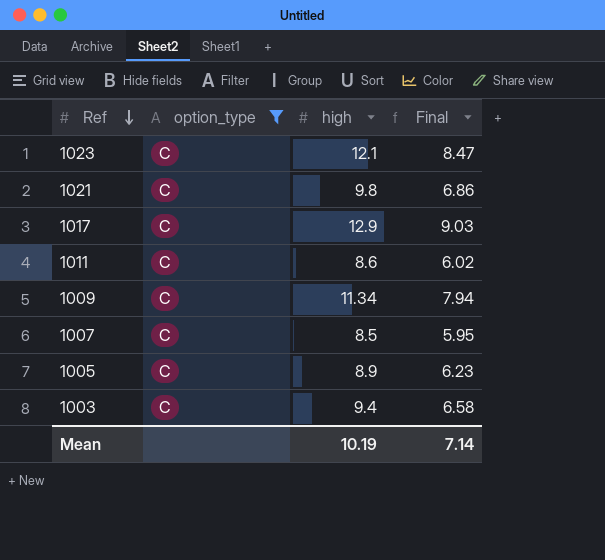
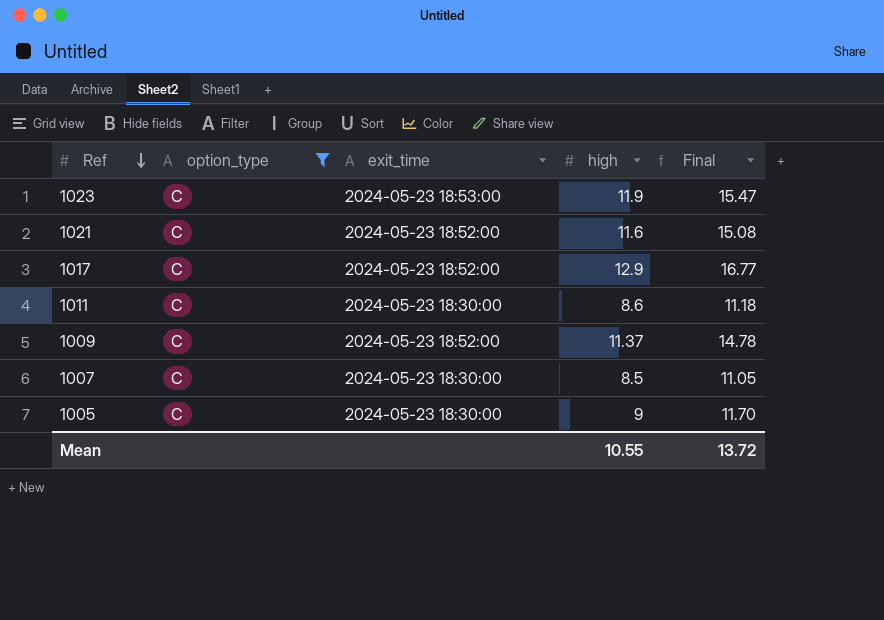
column exit_time | position: none -> 3
column Final | formula: [high] * 0.7 -> [high] * 1.3
row 1003: C | 9.4 | 6.58 -> none
1023 | high: 12.1 -> 11.9
1021 | high: 9.8 -> 11.6
1009 | high: 11.34 -> 11.37
1005 | high: 8.9 -> 9
Mean | high: 10.19 -> 10.55
Mean | Final: 7.14 -> 13.72

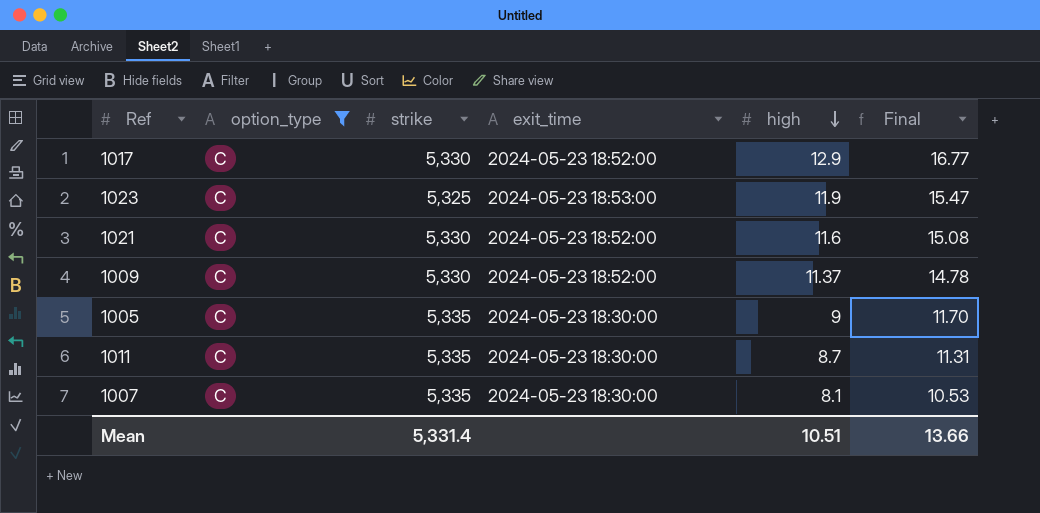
row order: Ref descending -> high descending
column strike | position: none -> 3
1011 | high: 8.6 -> 8.7
1011 | Final: 11.18 -> 11.31
1007 | high: 8.5 -> 8.1
1007 | Final: 11.05 -> 10.53
Mean | high: 10.55 -> 10.51
Mean | Final: 13.72 -> 13.66

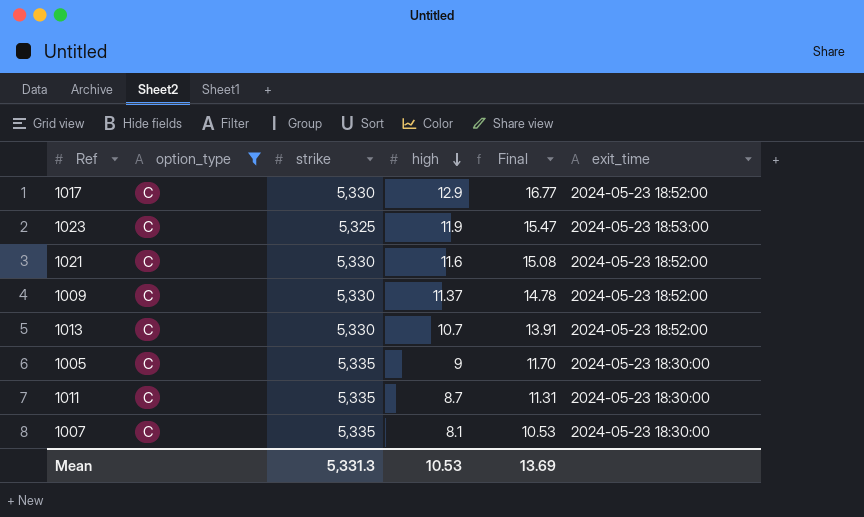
column exit_time | position: 4 -> 6
row 1013: none -> C | 5,330 | 10.7 | 13.91 | 2024-05-23 18:52:00
Mean | strike: 5,331.4 -> 5,331.3
Mean | high: 10.51 -> 10.53
Mean | Final: 13.66 -> 13.69

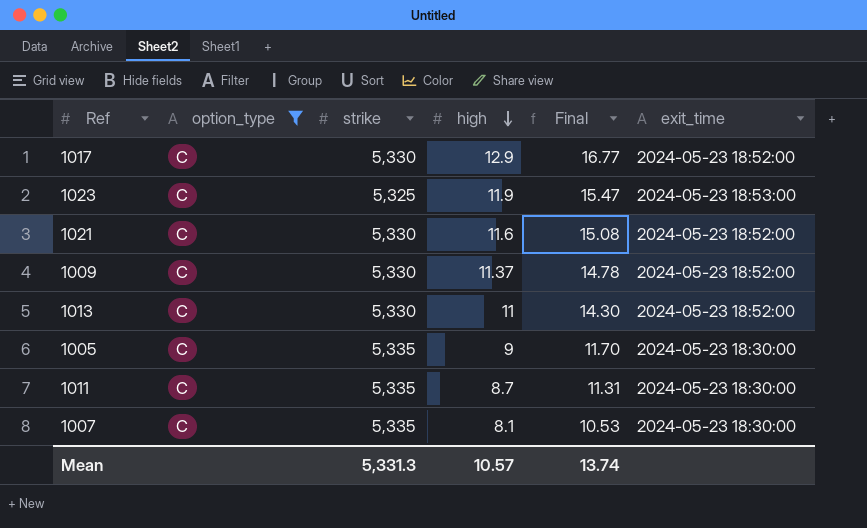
1013 | high: 10.7 -> 11
1013 | Final: 13.91 -> 14.30
Mean | high: 10.53 -> 10.57
Mean | Final: 13.69 -> 13.74

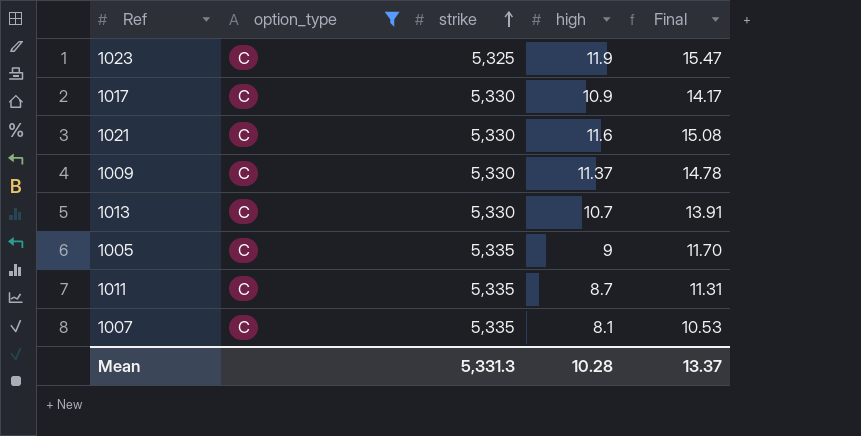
row order: high descending -> strike ascending
column exit_time | position: 6 -> none
1017 | high: 12.9 -> 10.9
1017 | Final: 16.77 -> 14.17
1013 | high: 11 -> 10.7
1013 | Final: 14.30 -> 13.91
Mean | high: 10.57 -> 10.28
Mean | Final: 13.74 -> 13.37

